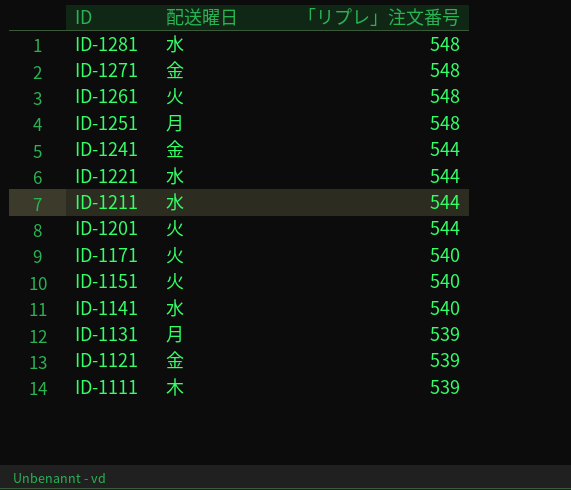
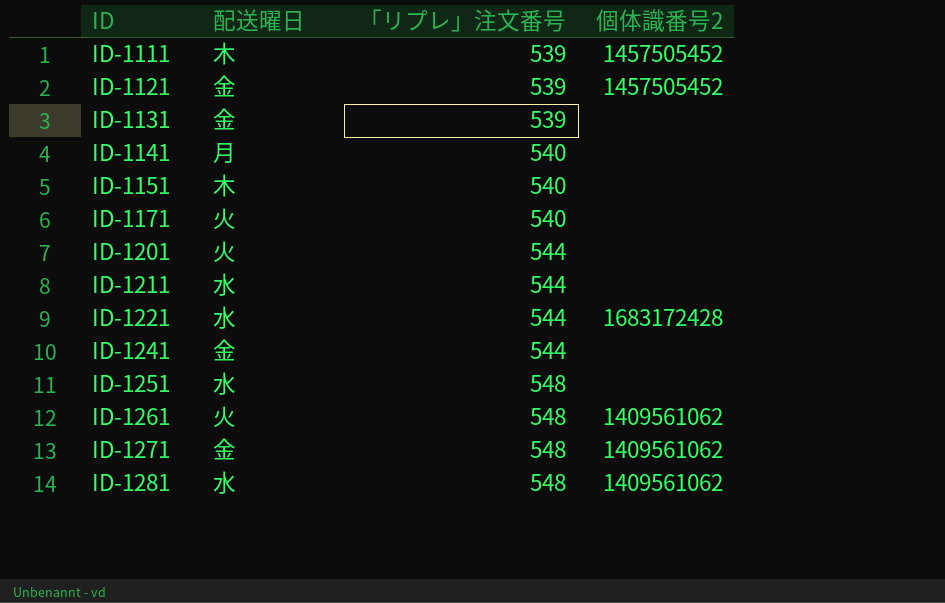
row order: ID descending -> ID ascending
column 個体識番号2 | position: none -> 4
ID-1131 | 配送曜日: 月 -> 金
ID-1141 | 配送曜日: 水 -> 月
ID-1151 | 配送曜日: 火 -> 木
ID-1251 | 配送曜日: 月 -> 水

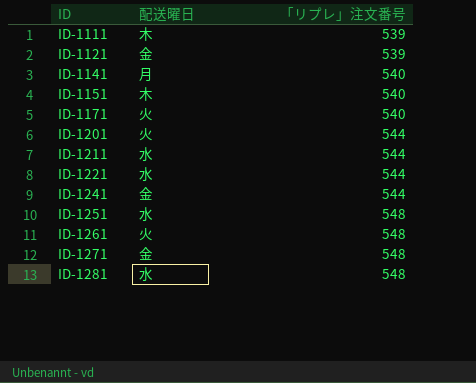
column 個体識番号2 | position: 4 -> none
row ID-1131: 金 | 539 | none -> none

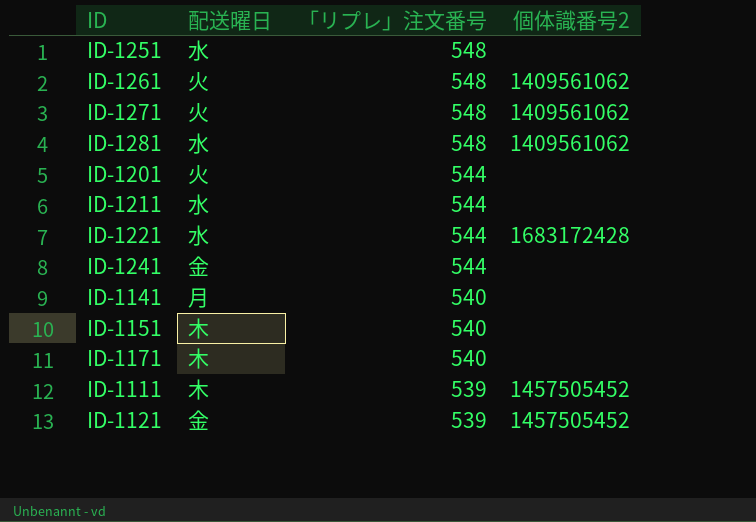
row order: ID ascending -> 「リプレ」注文番号 descending
column 個体識番号2 | position: none -> 4
ID-1271 | 配送曜日: 金 -> 火
ID-1171 | 配送曜日: 火 -> 木

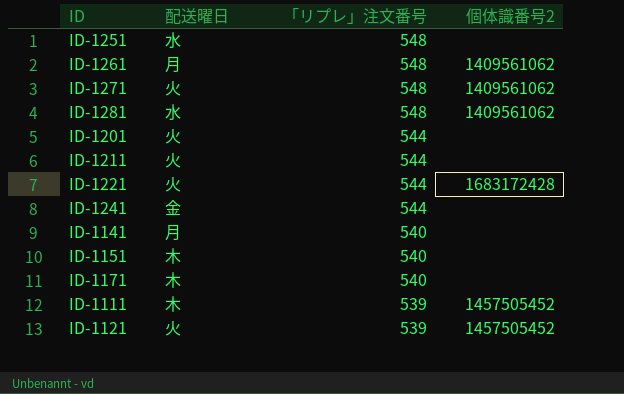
ID-1261 | 配送曜日: 火 -> 月
ID-1211 | 配送曜日: 水 -> 火
ID-1221 | 配送曜日: 水 -> 火
ID-1121 | 配送曜日: 金 -> 火

